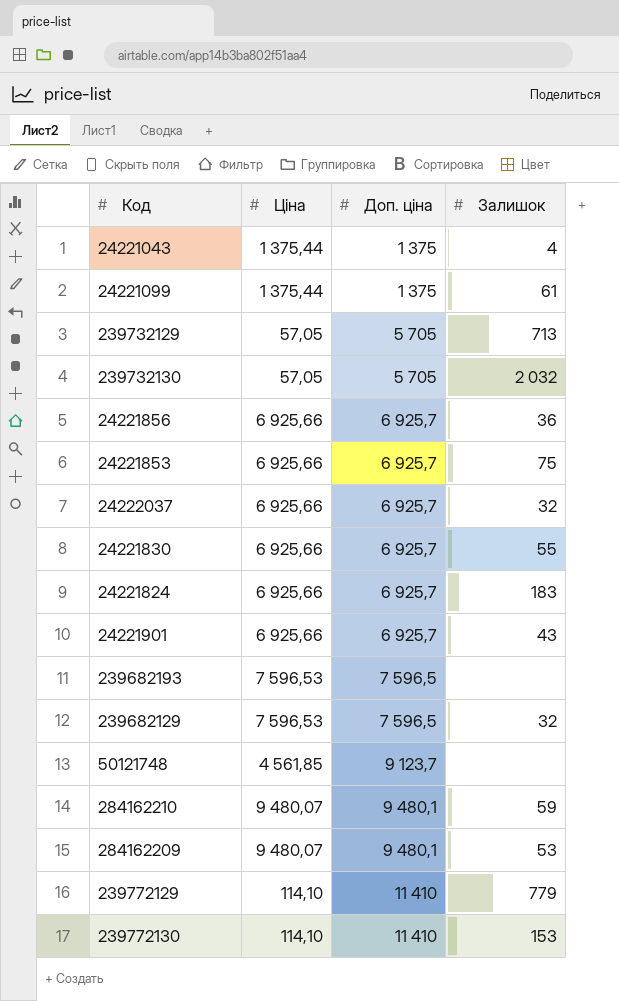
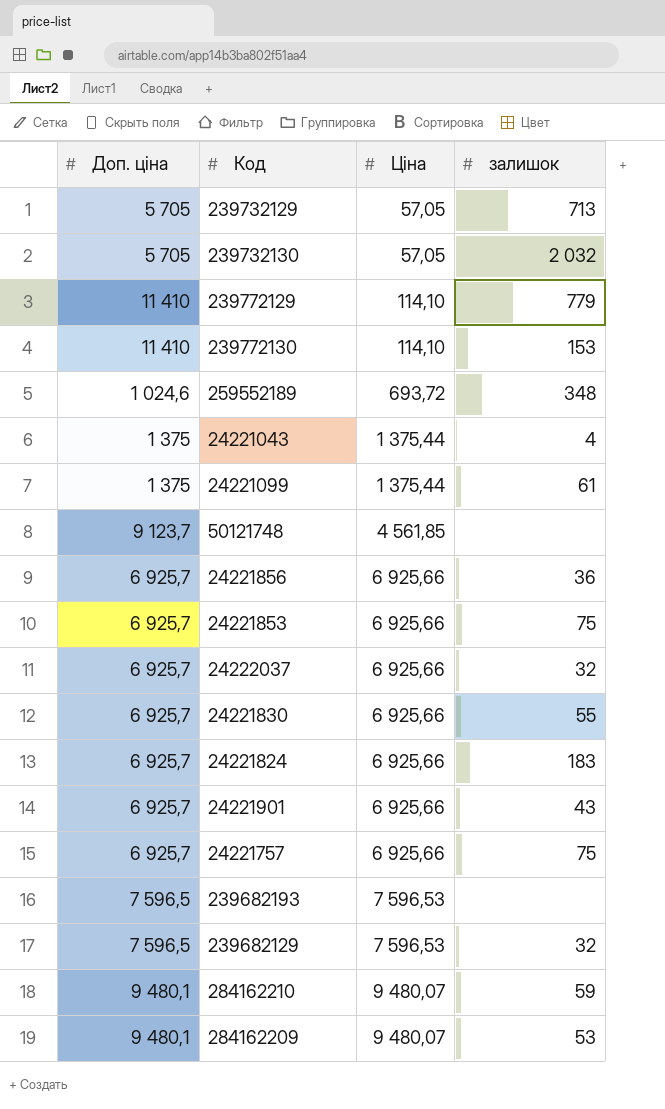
row order: Доп. ціна ascending -> Ціна ascending
column Доп. ціна | position: 3 -> 1
column name: Залишок -> залишок
row 259552189: none -> 1 024,6 | 693,72 | 348
row 24221757: none -> 6 925,7 | 6 925,66 | 75

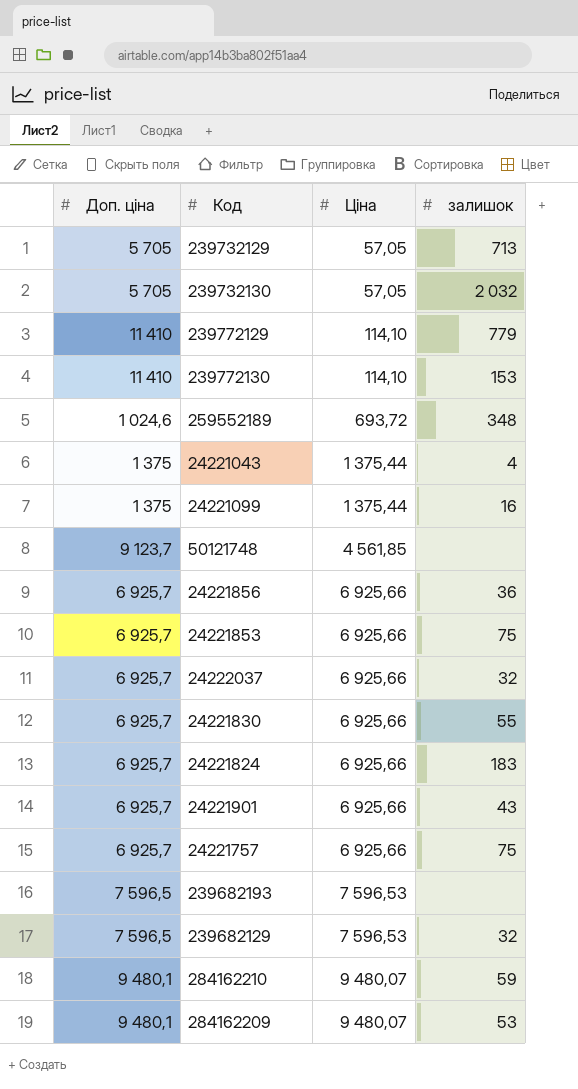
24221099 | залишок: 61 -> 16

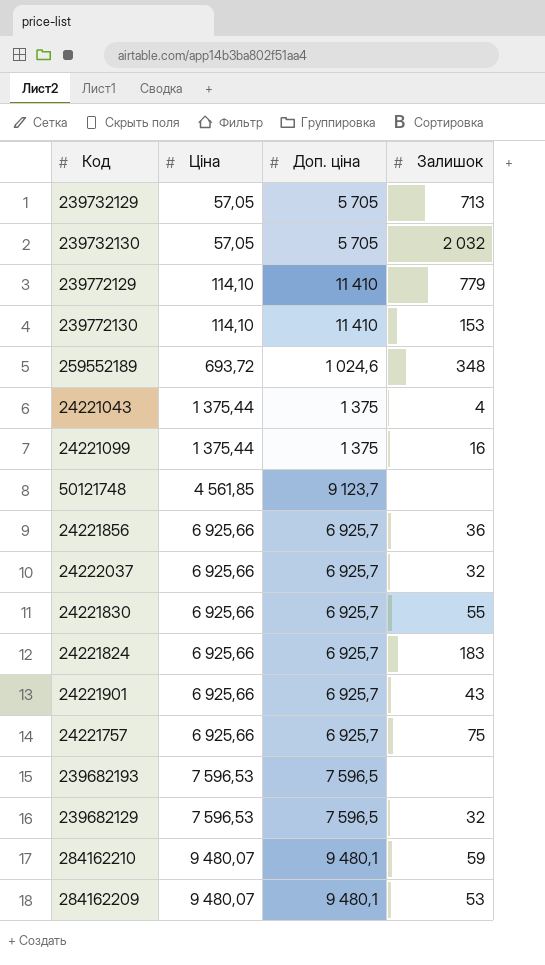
column Доп. ціна | position: 1 -> 3
column name: залишок -> Залишок
row 24221853: 6 925,7 | 6 925,66 | 75 -> none

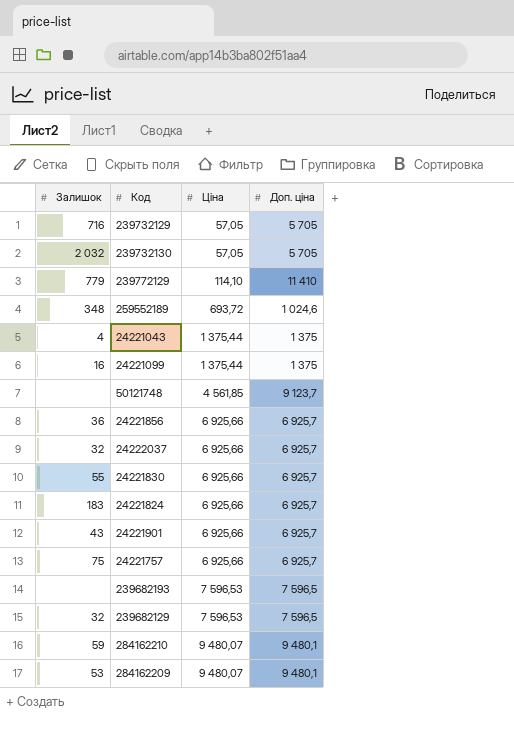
column Залишок | position: 4 -> 1
row 239772130: 114,10 | 11 410 | 153 -> none
239732129 | Залишок: 713 -> 716

